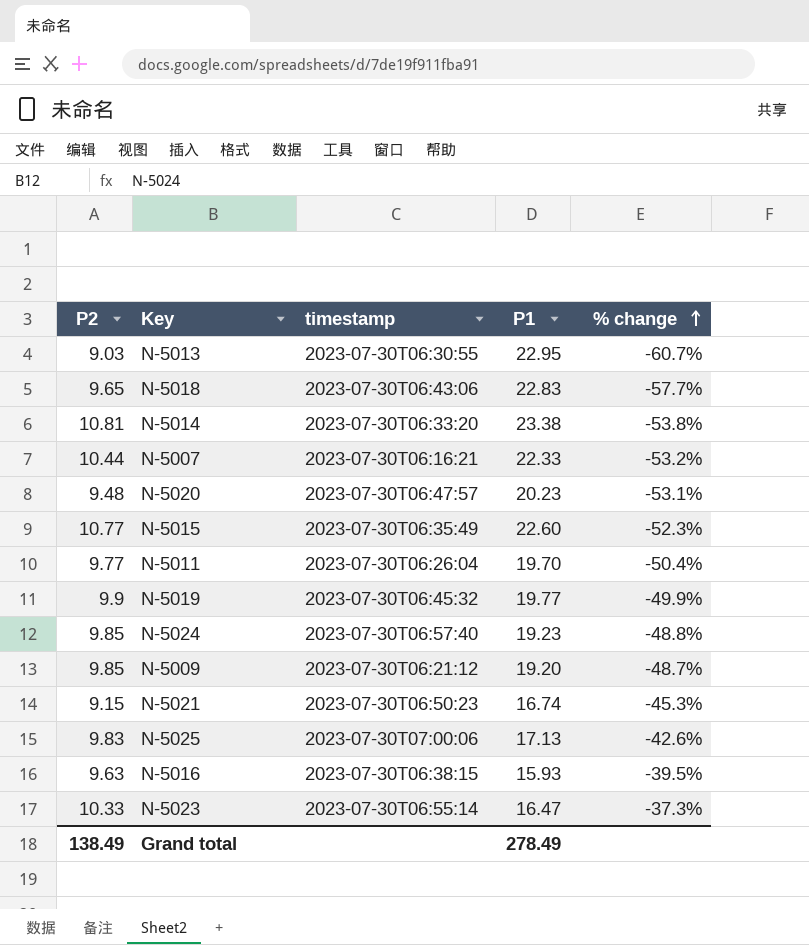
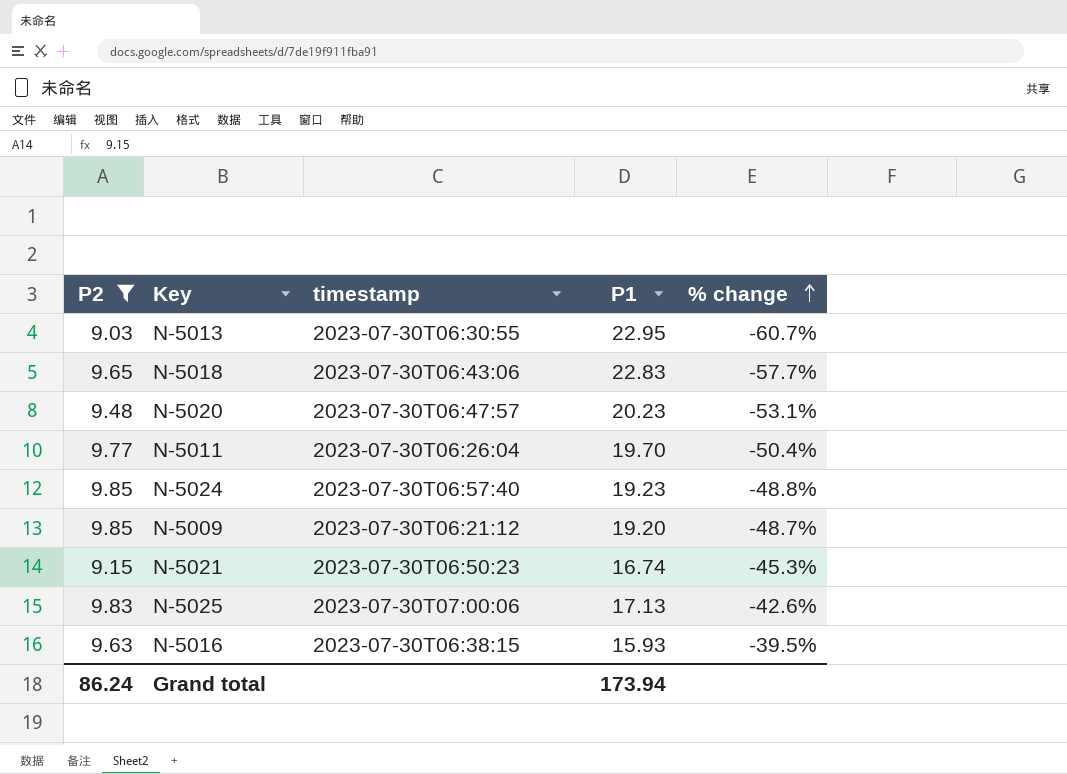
filter: none -> P2 <= 9.85
Grand total | P2: 138.49 -> 86.24
Grand total | P1: 278.49 -> 173.94

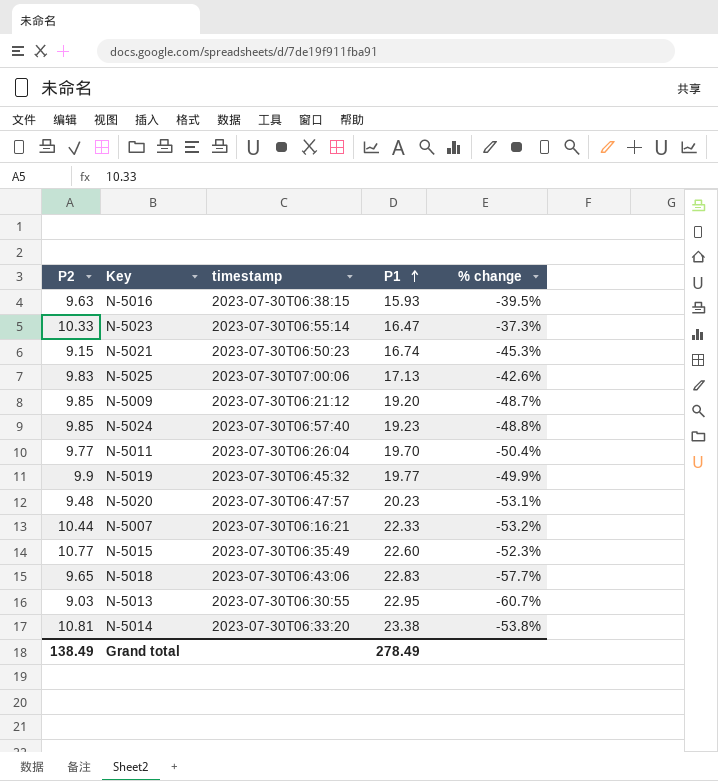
filter: P2 <= 9.85 -> none
row order: % change ascending -> P1 ascending
Grand total | P2: 86.24 -> 138.49
Grand total | P1: 173.94 -> 278.49

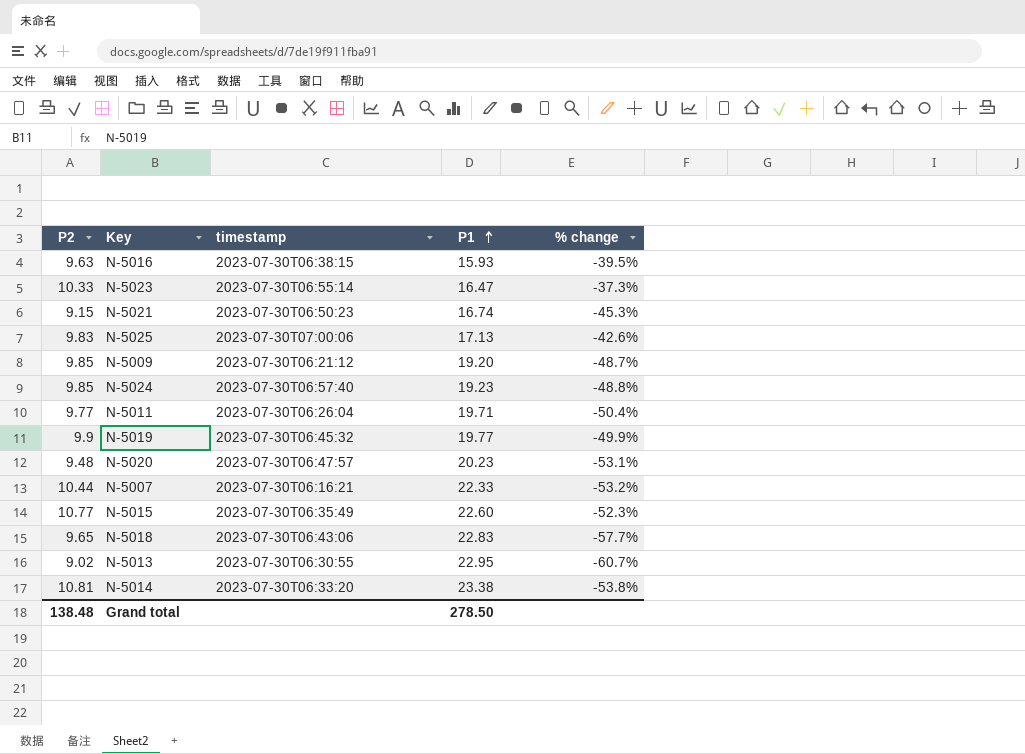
N-5011 | P1: 19.70 -> 19.71
N-5013 | P2: 9.03 -> 9.02
Grand total | P2: 138.49 -> 138.48
Grand total | P1: 278.49 -> 278.50

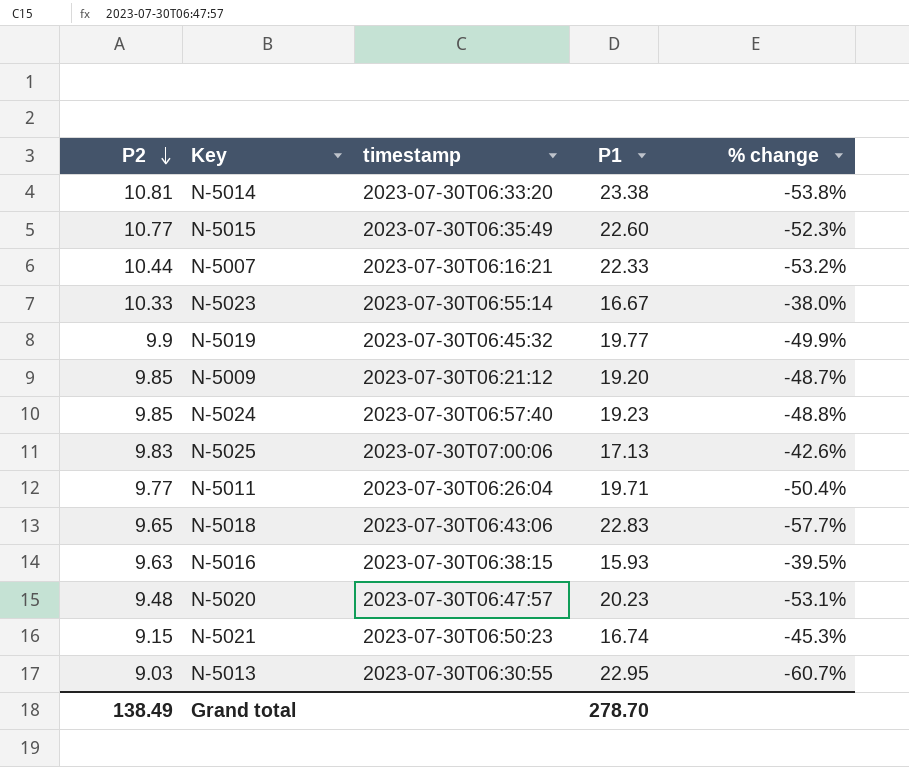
row order: P1 ascending -> P2 descending
N-5023 | P1: 16.47 -> 16.67
N-5023 | % change: -37.3% -> -38.0%
N-5013 | P2: 9.02 -> 9.03
Grand total | P2: 138.48 -> 138.49
Grand total | P1: 278.50 -> 278.70

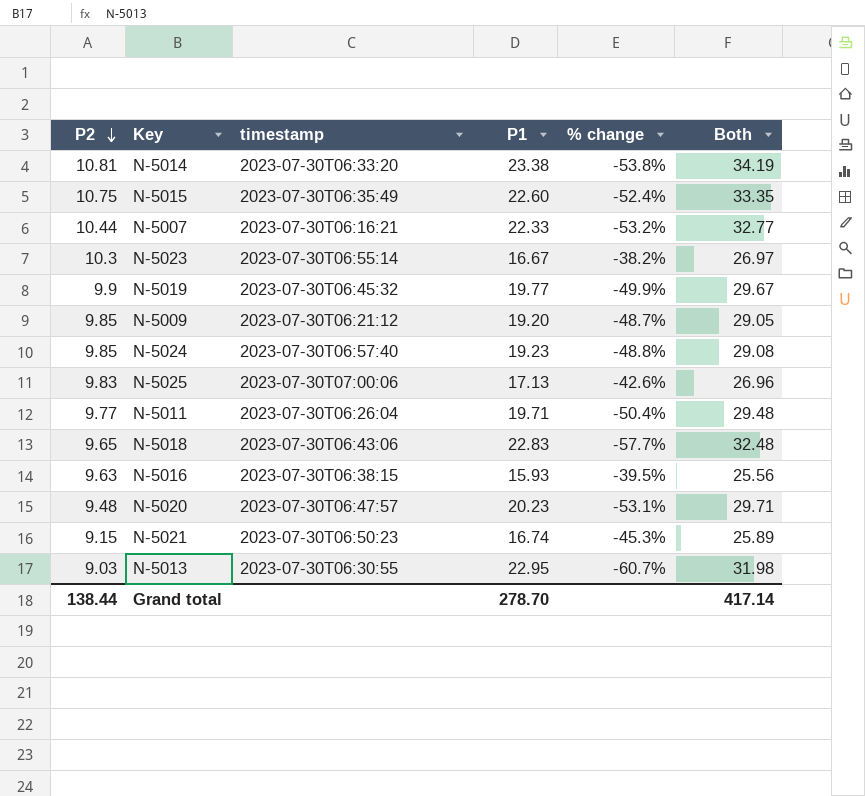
column Both | formula: none -> [P2] + [P1]
N-5015 | P2: 10.77 -> 10.75
N-5015 | % change: -52.3% -> -52.4%
N-5023 | P2: 10.33 -> 10.3
N-5023 | % change: -38.0% -> -38.2%
Grand total | P2: 138.49 -> 138.44

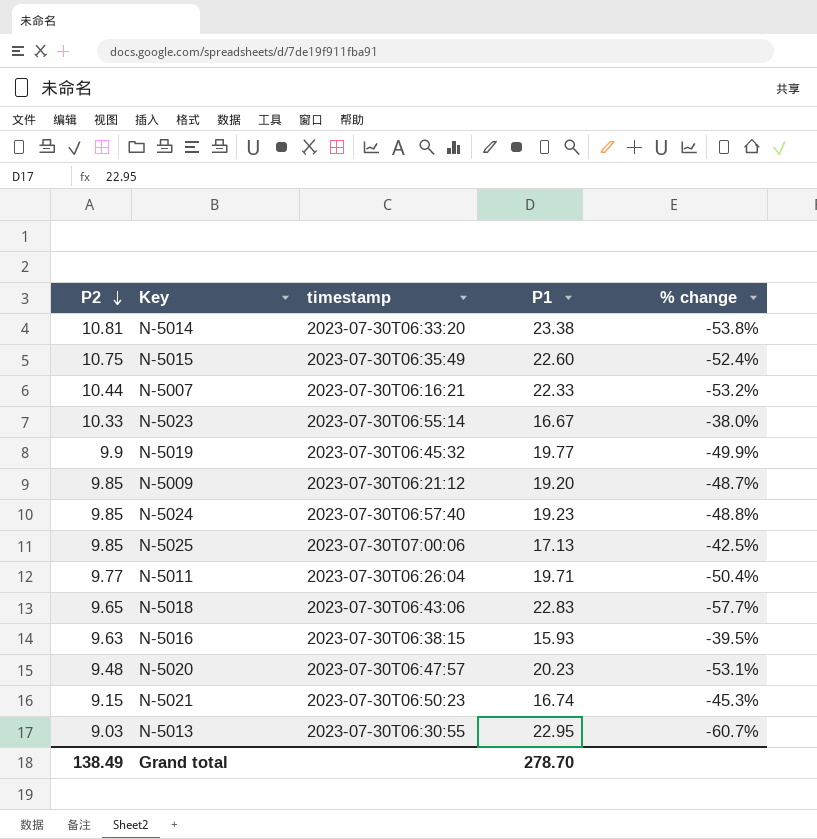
column Both | formula: [P2] + [P1] -> none
N-5023 | P2: 10.3 -> 10.33
N-5023 | % change: -38.2% -> -38.0%
N-5025 | P2: 9.83 -> 9.85
N-5025 | % change: -42.6% -> -42.5%
Grand total | P2: 138.44 -> 138.49

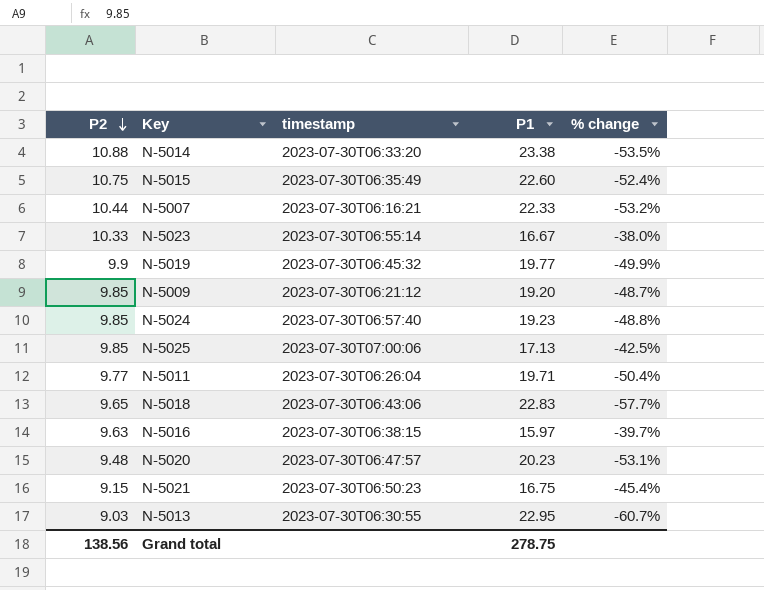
N-5014 | P2: 10.81 -> 10.88
N-5014 | % change: -53.8% -> -53.5%
N-5016 | P1: 15.93 -> 15.97
N-5016 | % change: -39.5% -> -39.7%
N-5021 | P1: 16.74 -> 16.75
N-5021 | % change: -45.3% -> -45.4%
Grand total | P2: 138.49 -> 138.56
Grand total | P1: 278.70 -> 278.75

